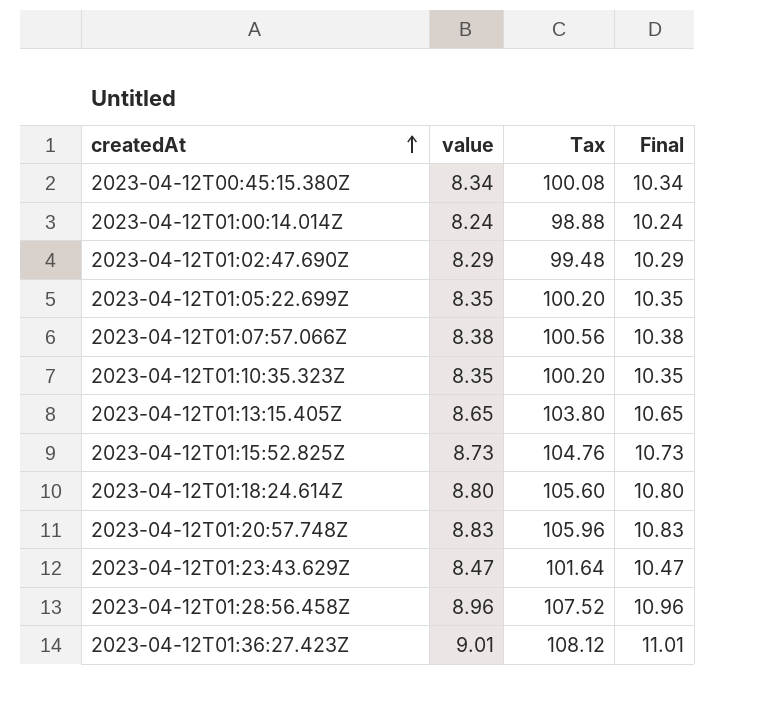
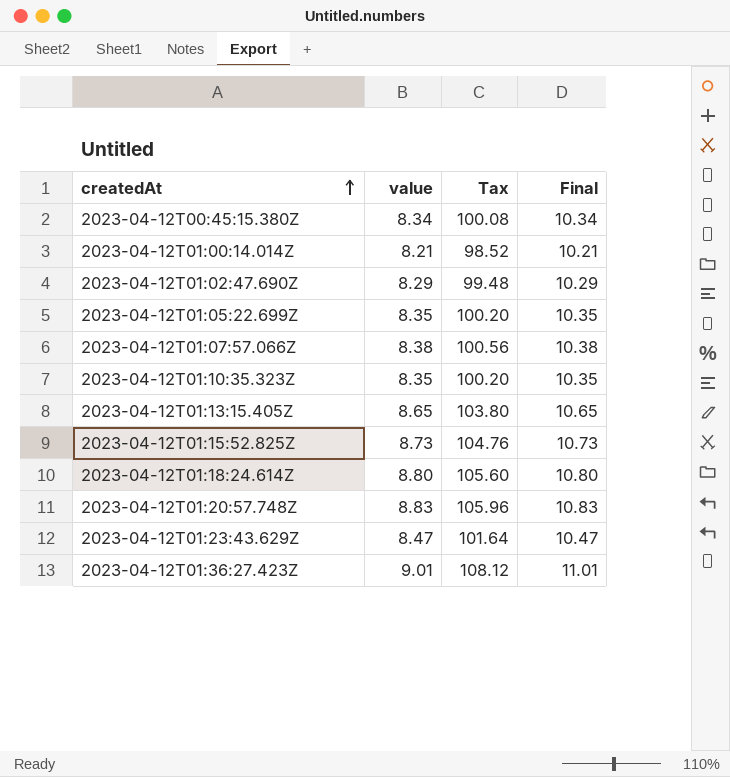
row 2023-04-12T01:28:56.458Z: 8.96 | 107.52 | 10.96 -> none
2023-04-12T01:00:14.014Z | value: 8.24 -> 8.21
2023-04-12T01:00:14.014Z | Tax: 98.88 -> 98.52
2023-04-12T01:00:14.014Z | Final: 10.24 -> 10.21

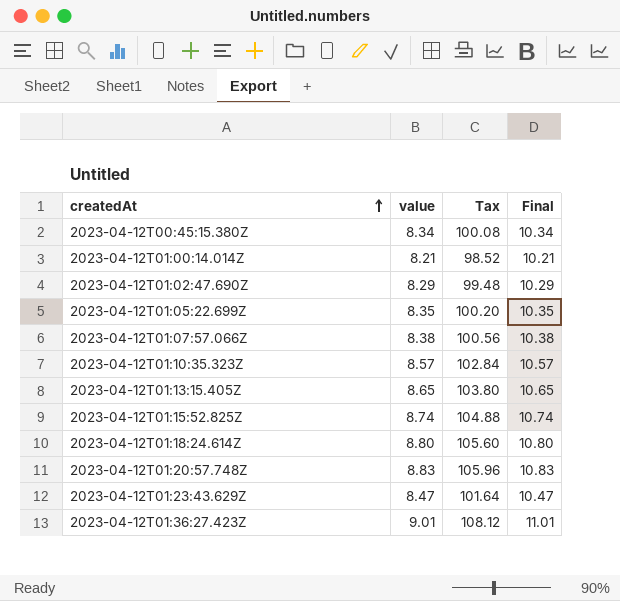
2023-04-12T01:10:35.323Z | value: 8.35 -> 8.57
2023-04-12T01:10:35.323Z | Tax: 100.20 -> 102.84
2023-04-12T01:10:35.323Z | Final: 10.35 -> 10.57
2023-04-12T01:15:52.825Z | value: 8.73 -> 8.74
2023-04-12T01:15:52.825Z | Tax: 104.76 -> 104.88
2023-04-12T01:15:52.825Z | Final: 10.73 -> 10.74

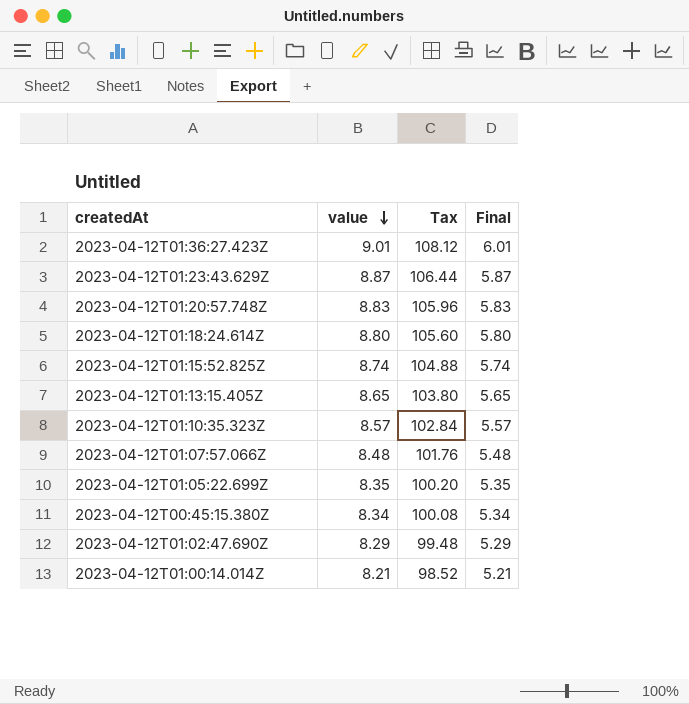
row order: createdAt ascending -> value descending
column Final | formula: [value] + 2 -> [value] - 3
2023-04-12T01:23:43.629Z | value: 8.47 -> 8.87
2023-04-12T01:23:43.629Z | Tax: 101.64 -> 106.44
2023-04-12T01:07:57.066Z | value: 8.38 -> 8.48
2023-04-12T01:07:57.066Z | Tax: 100.56 -> 101.76

